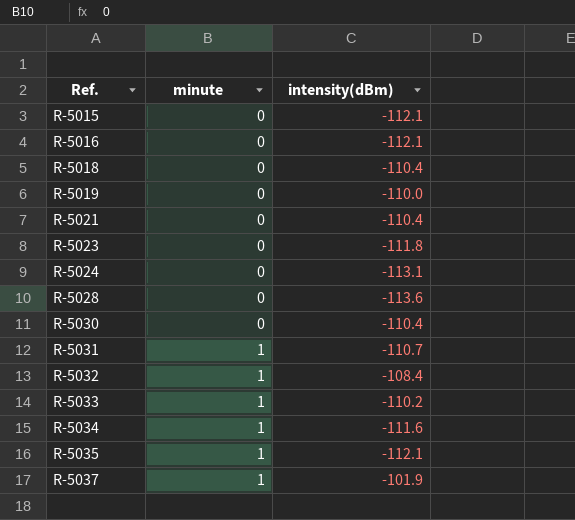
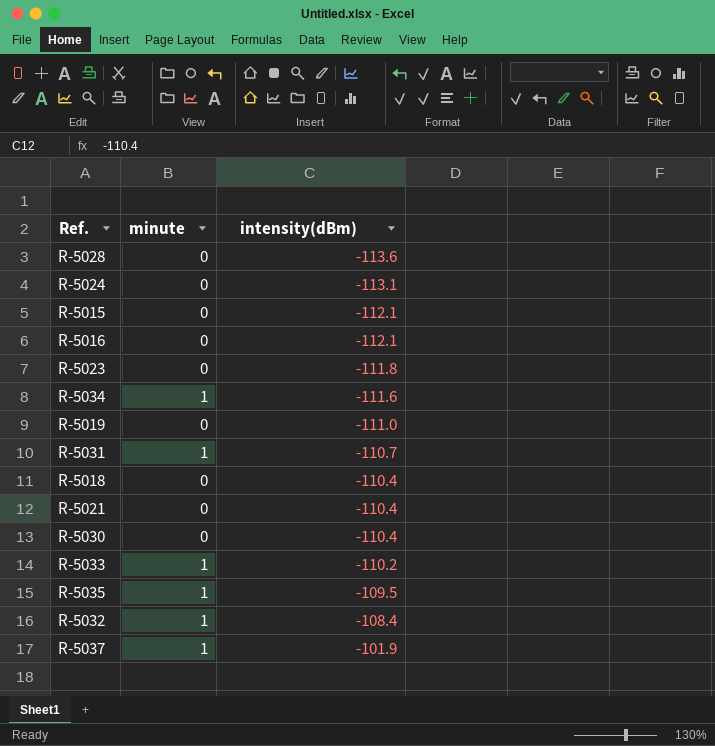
row order: Ref. ascending -> intensity(dBm) ascending
R-5019 | intensity(dBm): -110.0 -> -111.0
R-5035 | intensity(dBm): -112.1 -> -109.5

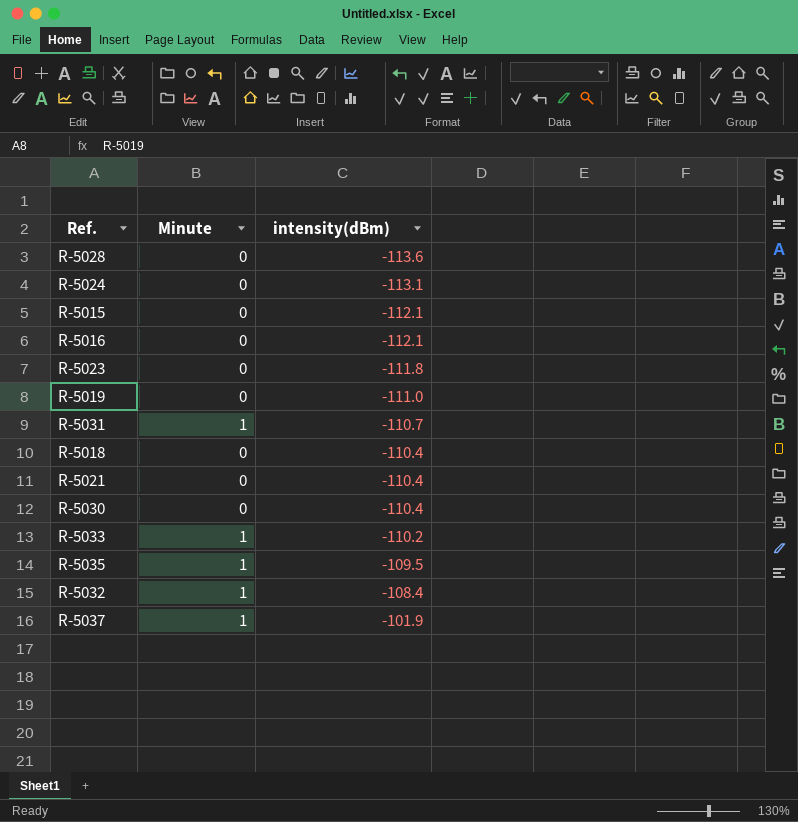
column name: minute -> Minute
row R-5034: 1 | -111.6 -> none

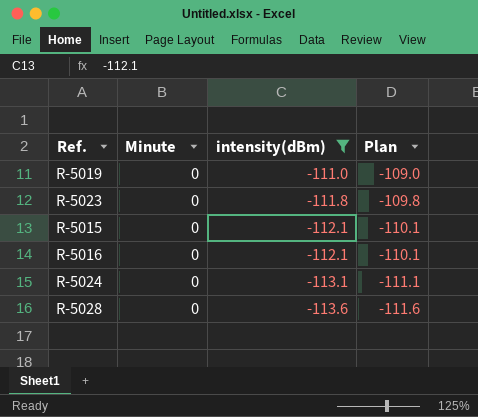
filter: none -> intensity(dBm) <= -111.0
row order: intensity(dBm) ascending -> intensity(dBm) descending
column Plan | formula: none -> [intensity(dBm)] + 2

